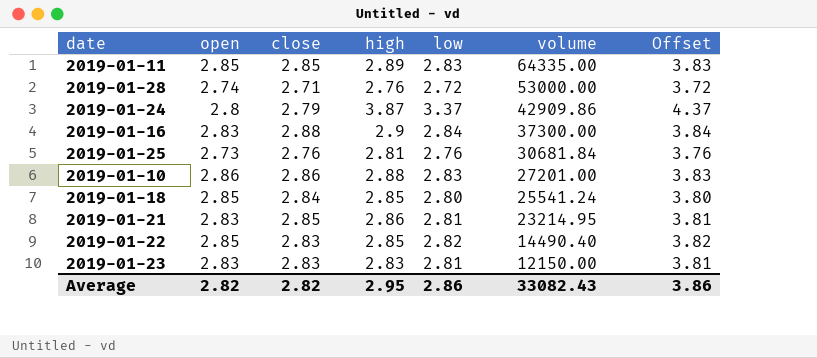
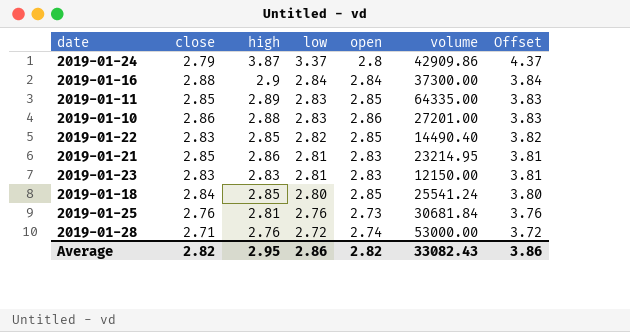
row order: volume descending -> low descending
column open | position: 2 -> 5
2019-01-16 | open: 2.83 -> 2.84

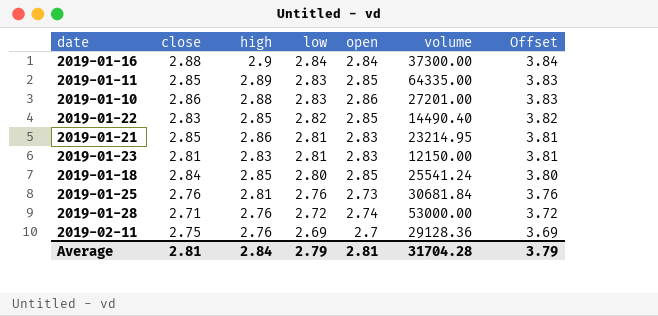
row 2019-01-24: 2.79 | 3.87 | 3.37 | 2.8 | 42909.86 | 4.37 -> none
2019-01-23 | close: 2.83 -> 2.81
row 2019-02-11: none -> 2.75 | 2.76 | 2.69 | 2.7 | 29128.36 | 3.69
Average | close: 2.82 -> 2.81
Average | high: 2.95 -> 2.84
Average | low: 2.86 -> 2.79
Average | open: 2.82 -> 2.81
Average | volume: 33082.43 -> 31704.28
Average | Offset: 3.86 -> 3.79

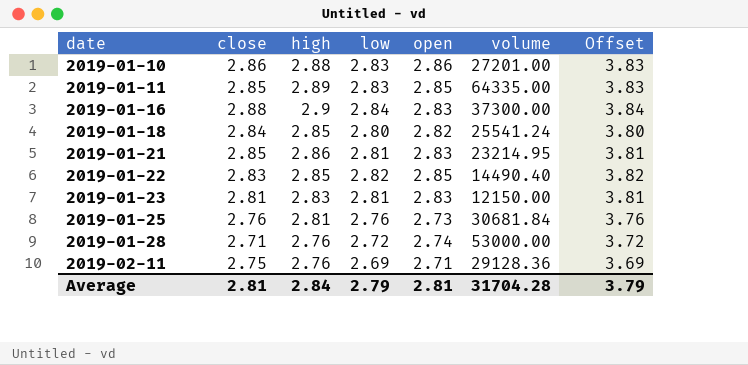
row order: low descending -> date ascending
2019-01-16 | open: 2.84 -> 2.83
2019-01-18 | open: 2.85 -> 2.82
2019-02-11 | open: 2.7 -> 2.71

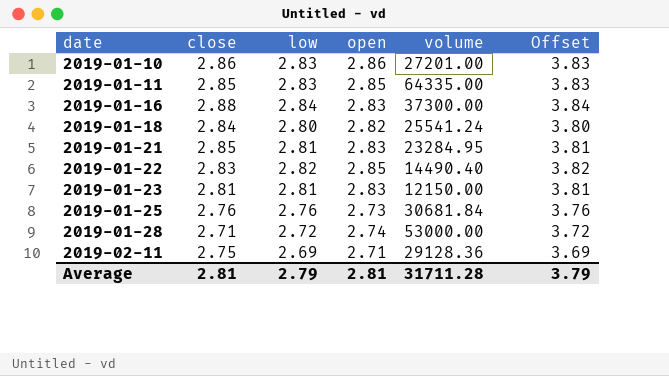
column high | position: 3 -> none
2019-01-21 | volume: 23214.95 -> 23284.95
Average | volume: 31704.28 -> 31711.28

